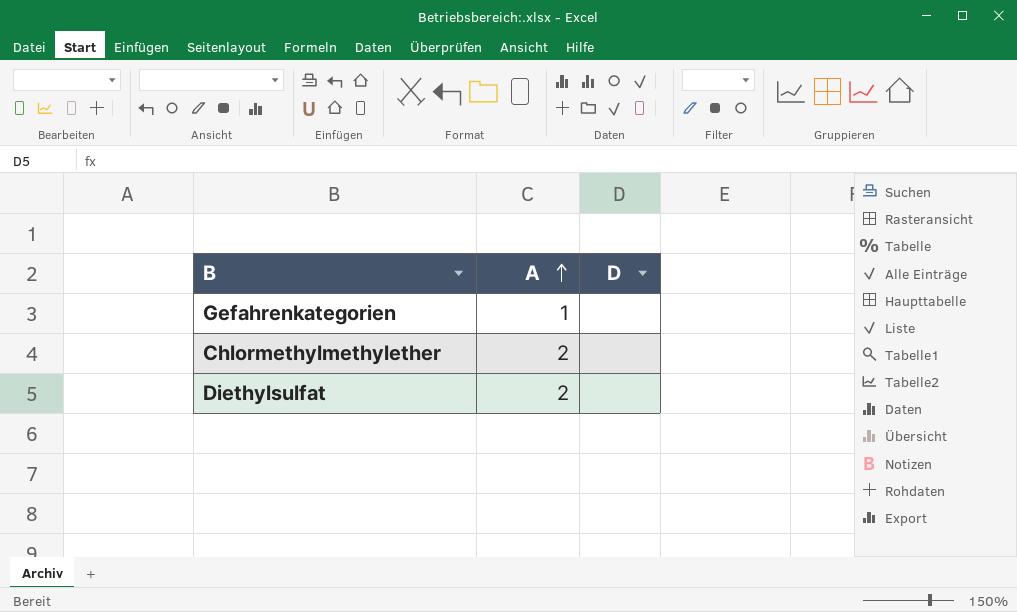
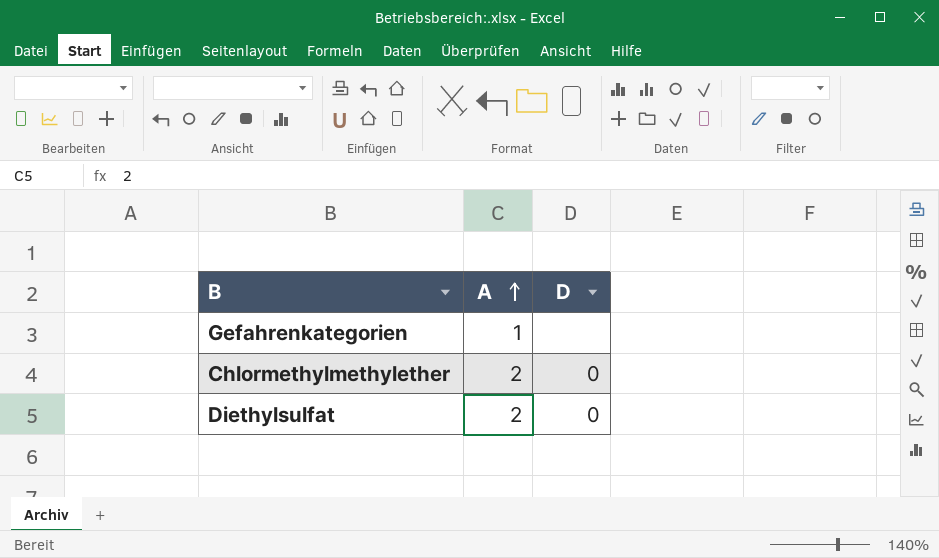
Chlormethylmethylether | D: none -> 0
Diethylsulfat | D: none -> 0

